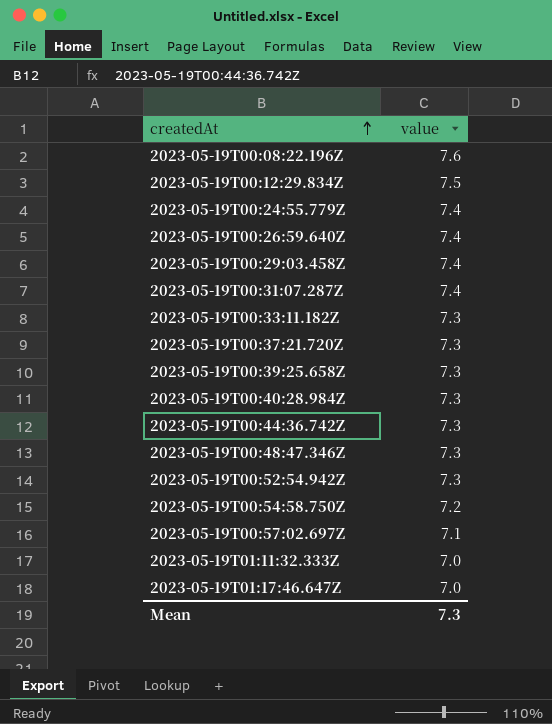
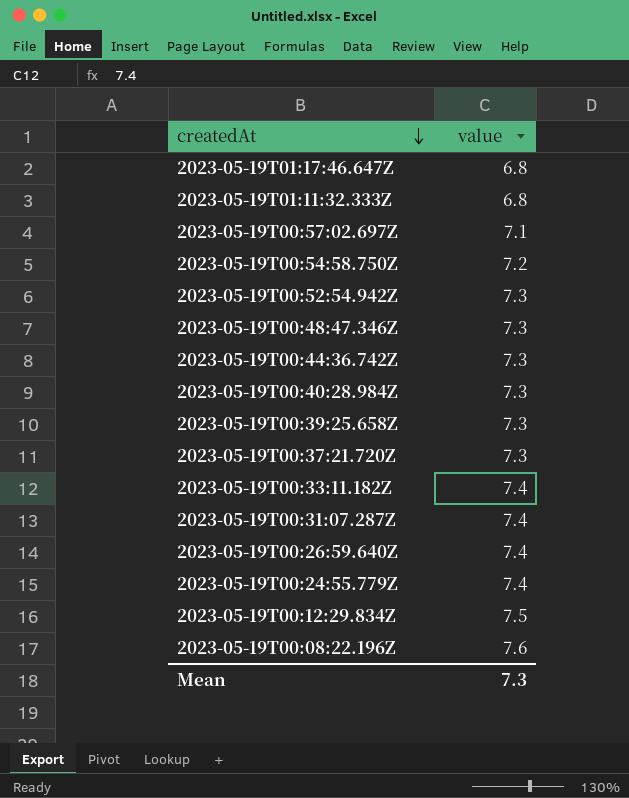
row order: createdAt ascending -> createdAt descending
row 2023-05-19T00:29:03.458Z: 7.4 -> none
2023-05-19T01:17:46.647Z | value: 7.0 -> 6.8
2023-05-19T01:11:32.333Z | value: 7.0 -> 6.8
2023-05-19T00:33:11.182Z | value: 7.3 -> 7.4

